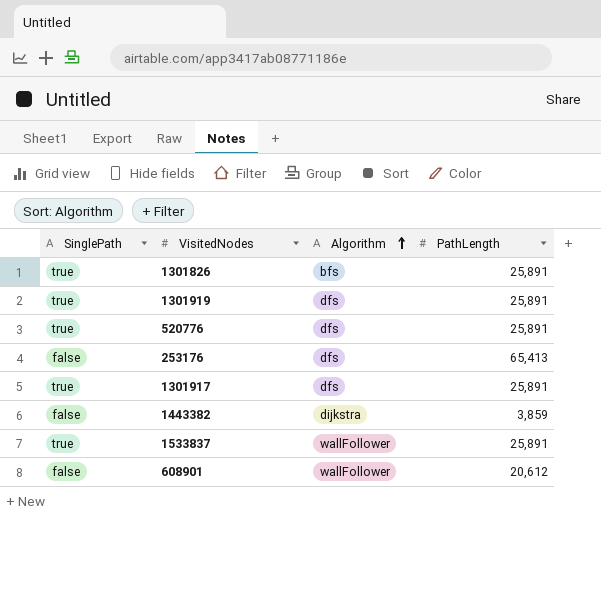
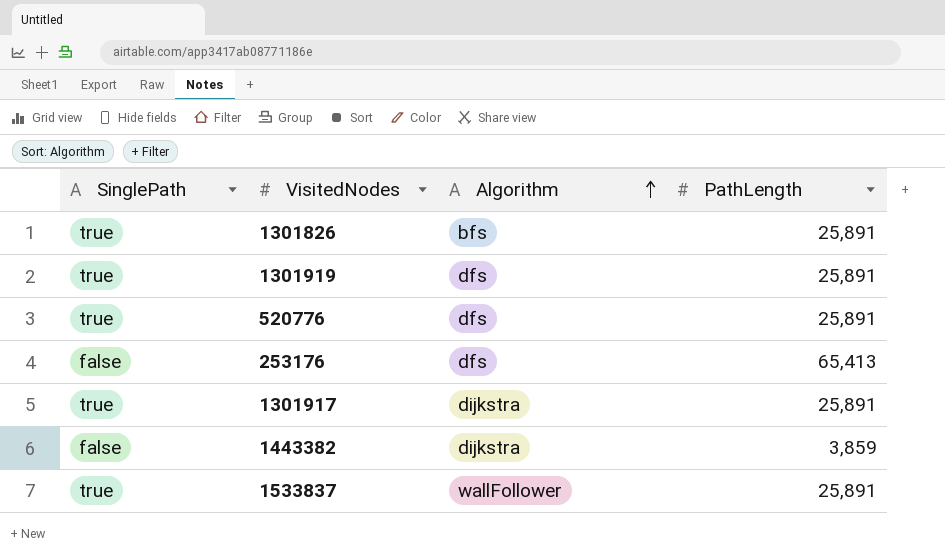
row 608901: false | wallFollower | 20,612 -> none
1301917 | Algorithm: dfs -> dijkstra

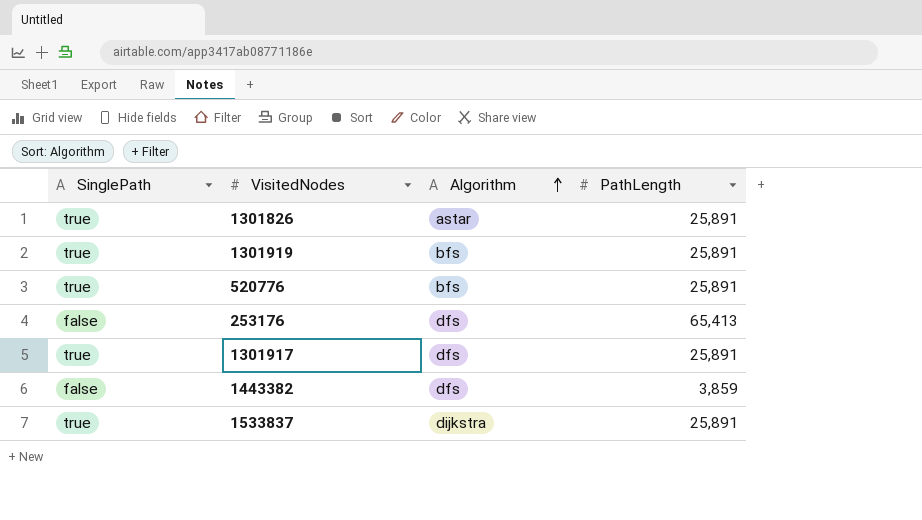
1301826 | Algorithm: bfs -> astar
1301919 | Algorithm: dfs -> bfs
520776 | Algorithm: dfs -> bfs
1301917 | Algorithm: dijkstra -> dfs
1443382 | Algorithm: dijkstra -> dfs
1533837 | Algorithm: wallFollower -> dijkstra

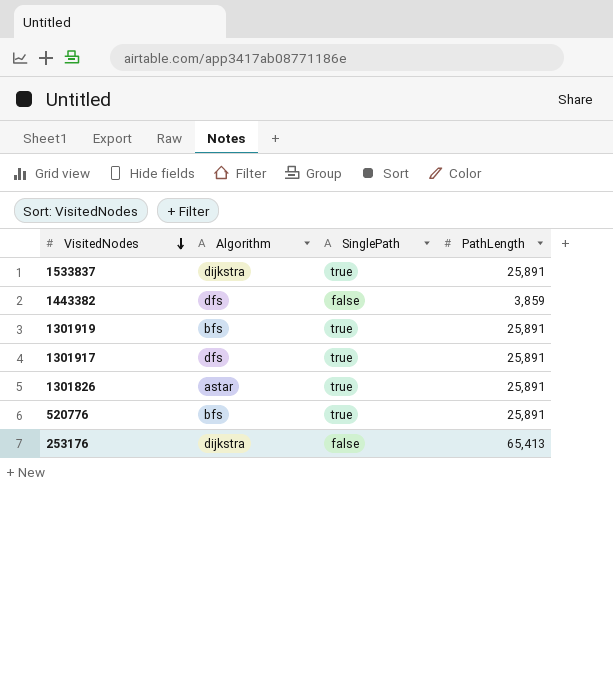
row order: Algorithm ascending -> VisitedNodes descending
column SinglePath | position: 1 -> 3
253176 | Algorithm: dfs -> dijkstra

